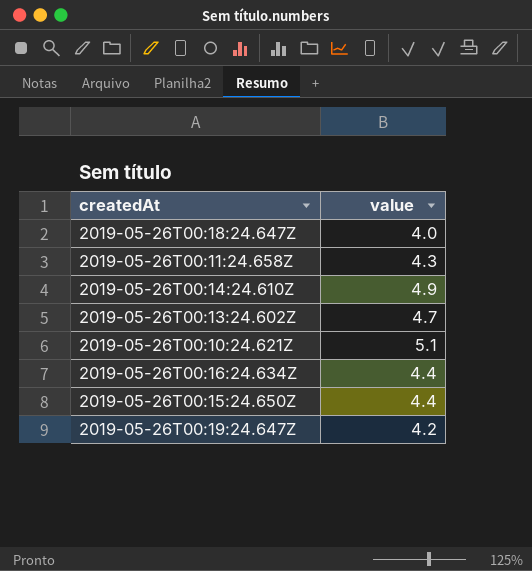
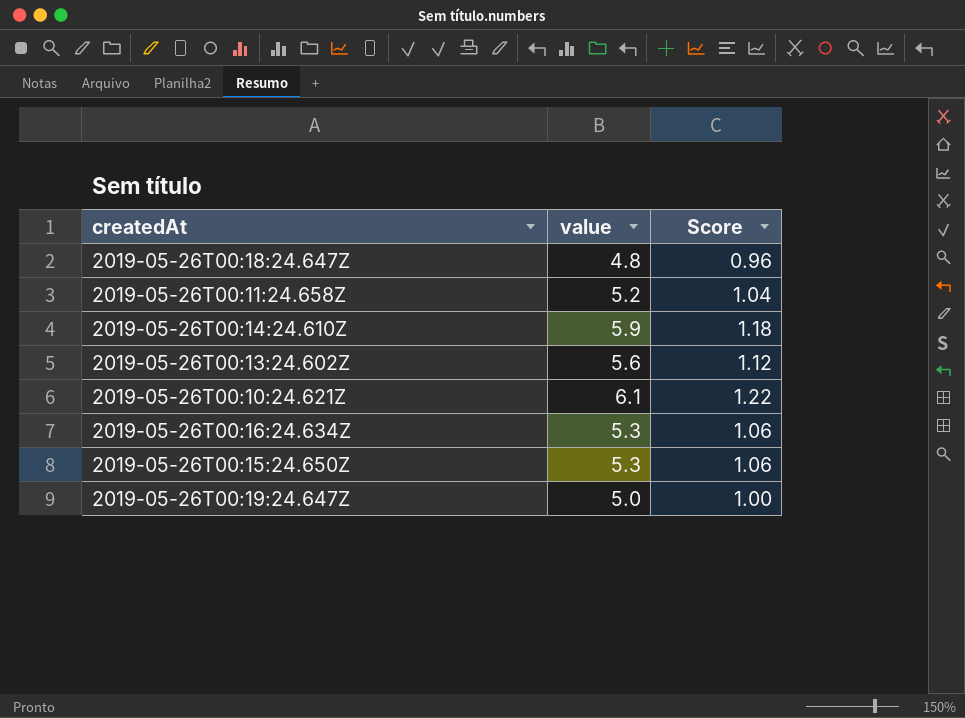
column Score | formula: none -> [value] * 0.2
2019-05-26T00:18:24.647Z | value: 4.0 -> 4.8
2019-05-26T00:11:24.658Z | value: 4.3 -> 5.2
2019-05-26T00:14:24.610Z | value: 4.9 -> 5.9
2019-05-26T00:13:24.602Z | value: 4.7 -> 5.6
2019-05-26T00:10:24.621Z | value: 5.1 -> 6.1
2019-05-26T00:16:24.634Z | value: 4.4 -> 5.3
2019-05-26T00:15:24.650Z | value: 4.4 -> 5.3
2019-05-26T00:19:24.647Z | value: 4.2 -> 5.0

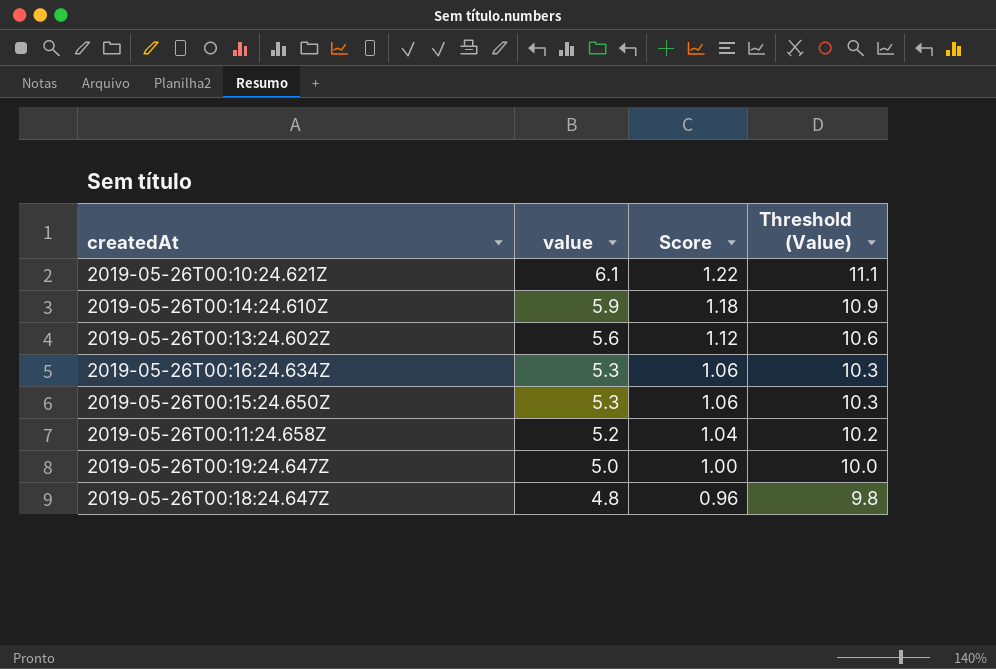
row order: none -> value descending
column Threshold (Value) | formula: none -> [value] + 5

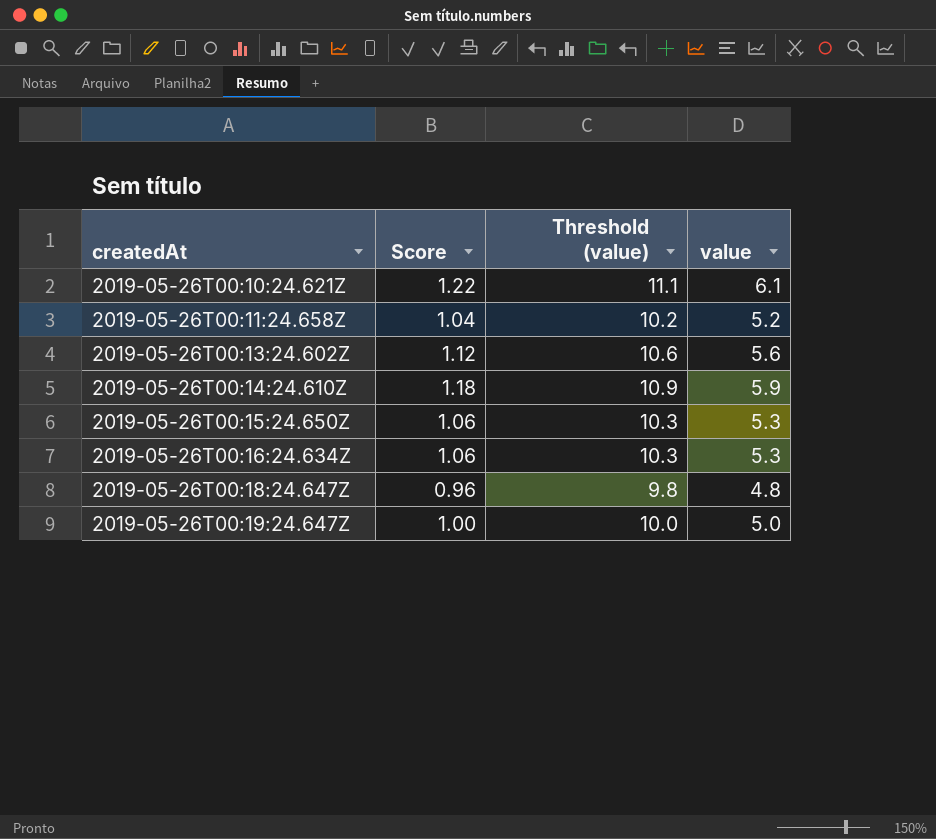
row order: value descending -> createdAt ascending
column name: Threshold (Value) -> Threshold (value)
column value | position: 2 -> 4

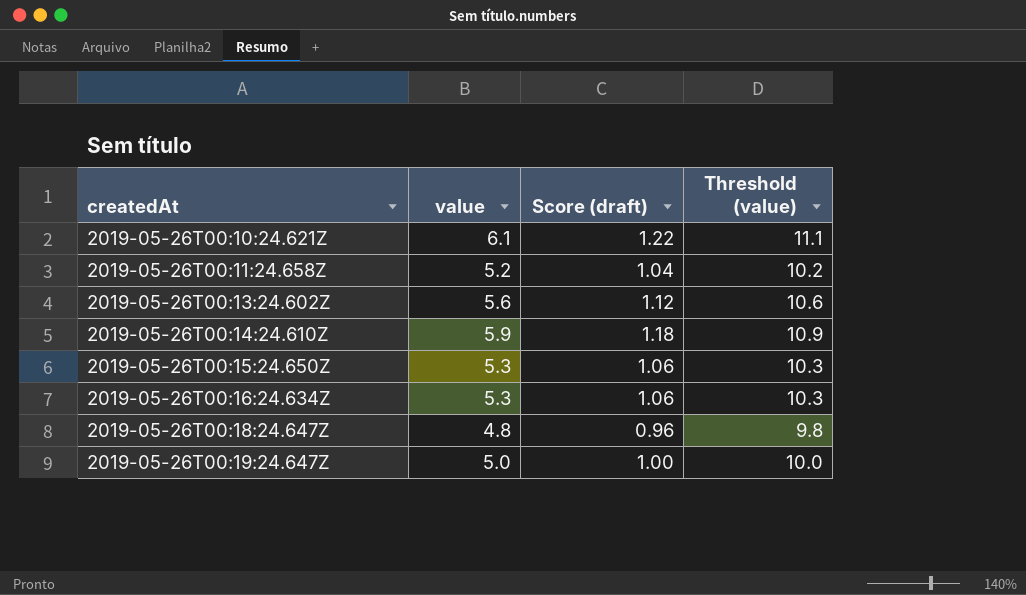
column value | position: 4 -> 2
column name: Score -> Score (draft)

